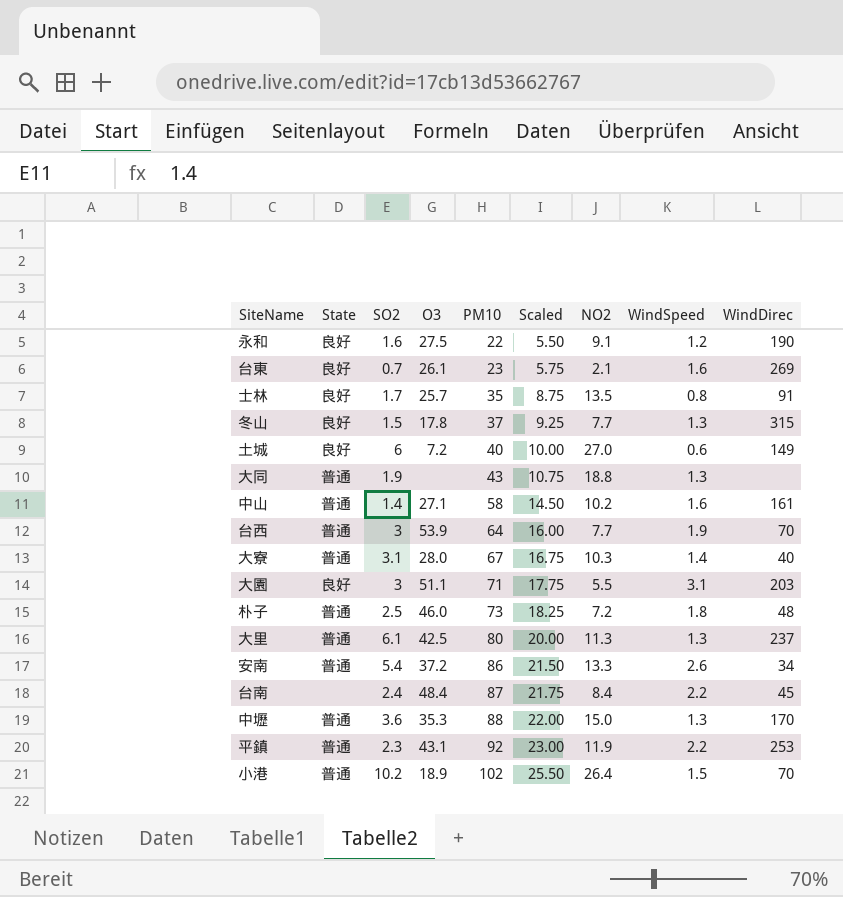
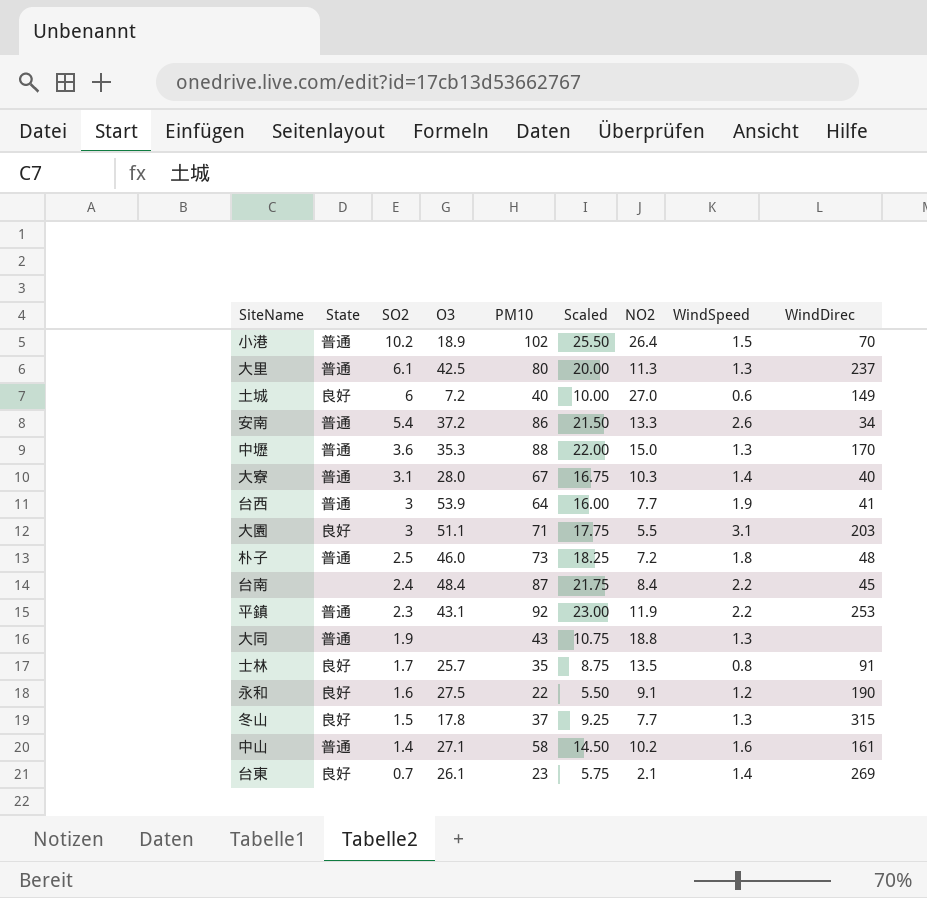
row order: PM10 ascending -> SO2 descending
台西 | WindDirec: 70 -> 41
台東 | WindSpeed: 1.6 -> 1.4

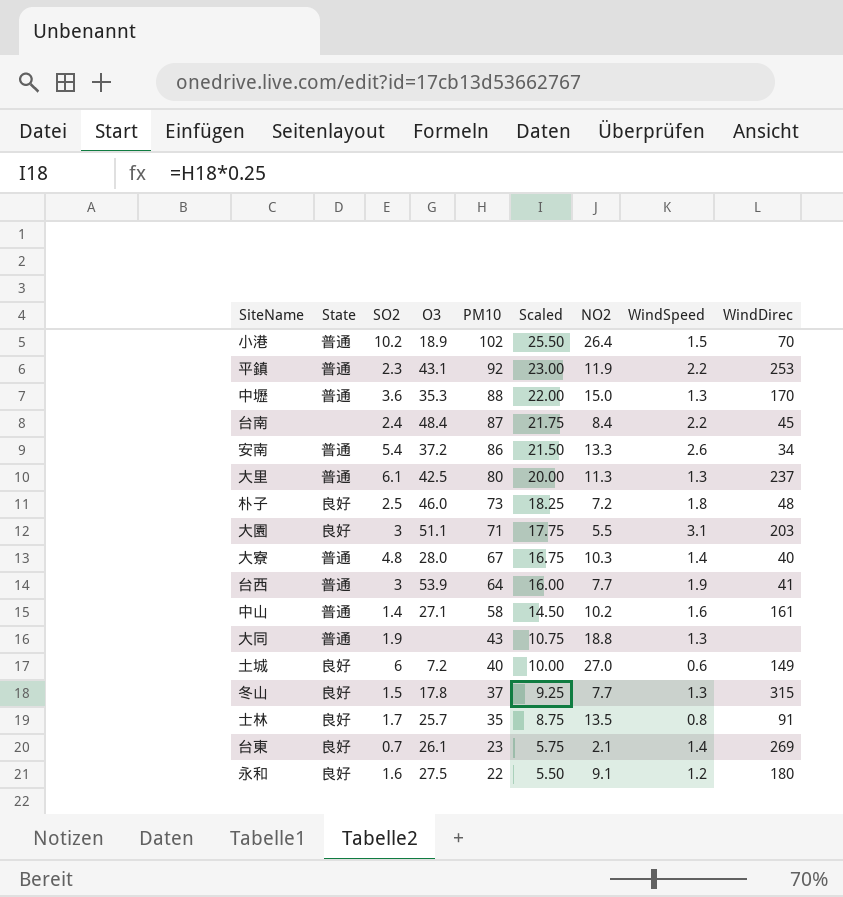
row order: SO2 descending -> PM10 descending
朴子 | State: 普通 -> 良好
大寮 | SO2: 3.1 -> 4.8
永和 | WindDirec: 190 -> 180

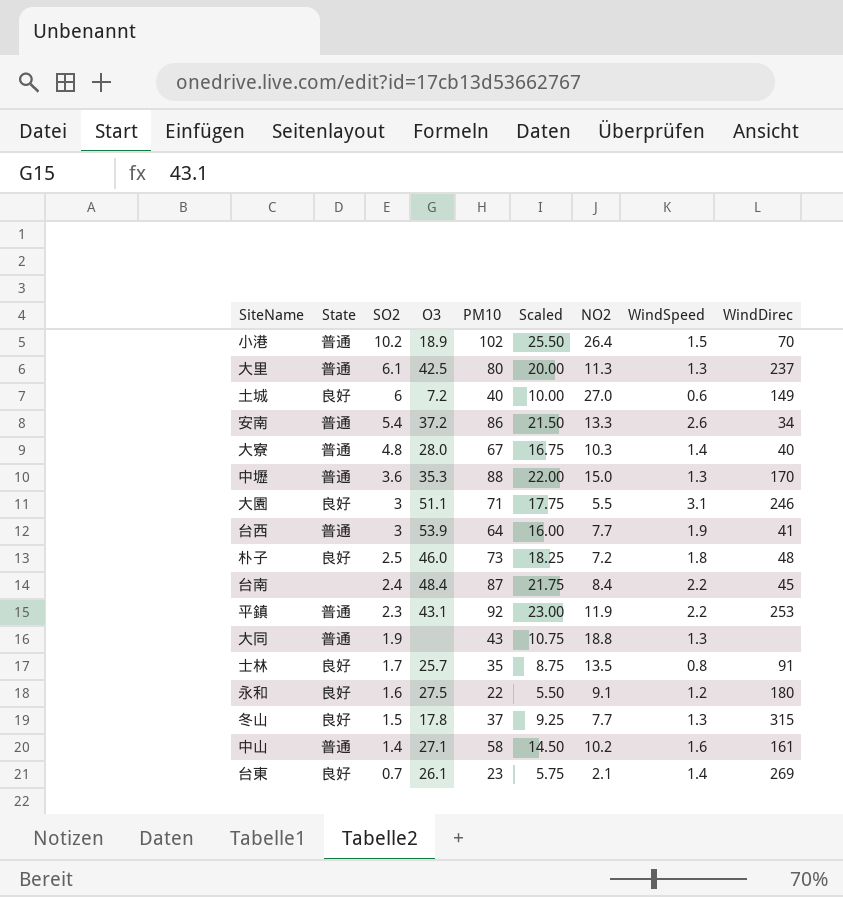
row order: PM10 descending -> SO2 descending
大園 | WindDirec: 203 -> 246

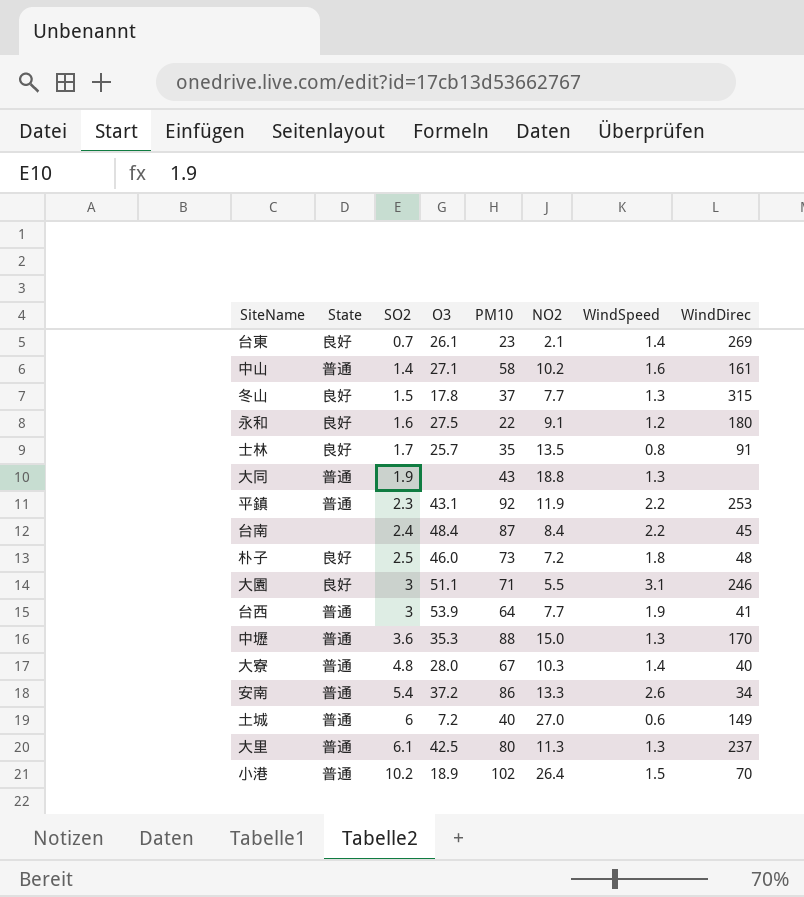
row order: SO2 descending -> SO2 ascending
column Scaled | formula: [PM10] * 0.25 -> none
土城 | State: 良好 -> 普通

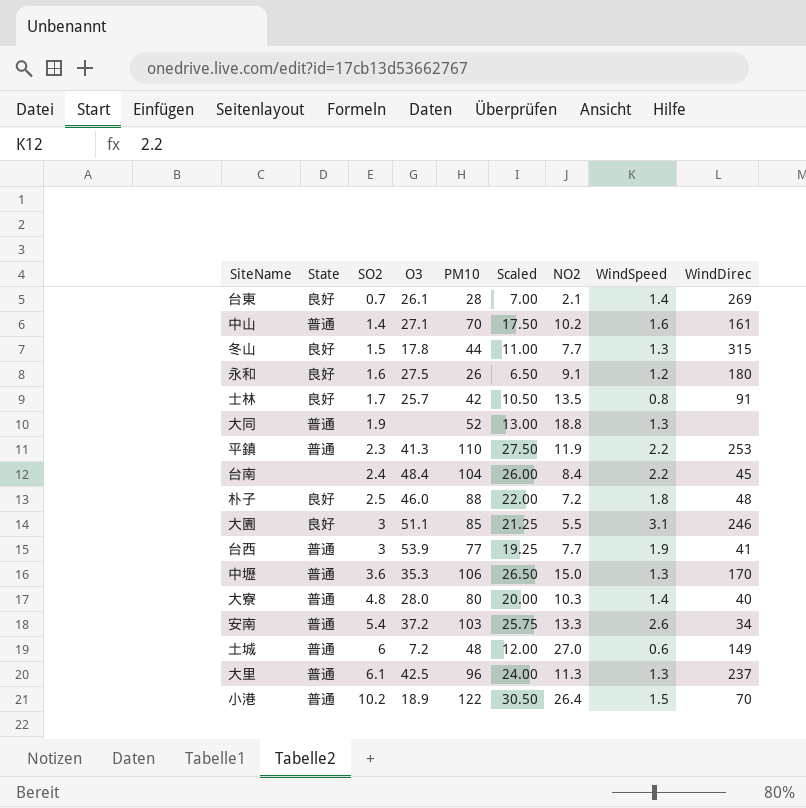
column Scaled | formula: none -> [PM10] * 0.25
台東 | PM10: 23 -> 28
中山 | PM10: 58 -> 70
冬山 | PM10: 37 -> 44
永和 | PM10: 22 -> 26
士林 | PM10: 35 -> 42
大同 | PM10: 43 -> 52
平鎮 | O3: 43.1 -> 41.3
平鎮 | PM10: 92 -> 110
台南 | PM10: 87 -> 104
朴子 | PM10: 73 -> 88
大園 | PM10: 71 -> 85
台西 | PM10: 64 -> 77
中壢 | PM10: 88 -> 106
大寮 | PM10: 67 -> 80
安南 | PM10: 86 -> 103
土城 | PM10: 40 -> 48
大里 | PM10: 80 -> 96
小港 | PM10: 102 -> 122

